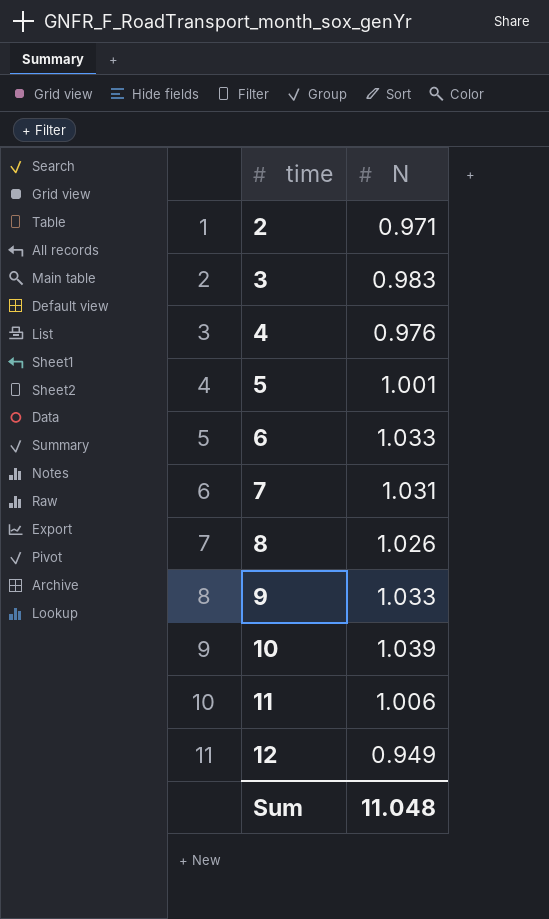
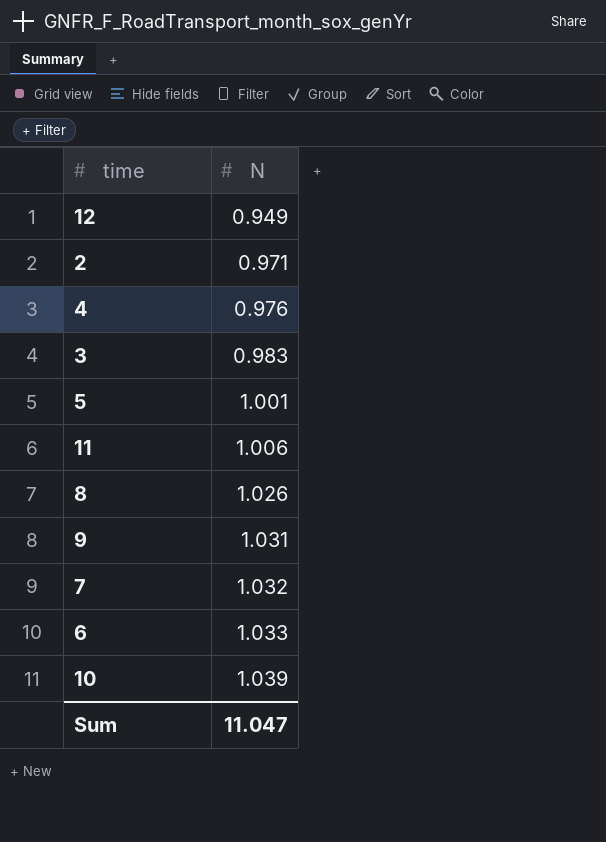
row order: time ascending -> N ascending
9 | N: 1.033 -> 1.031
7 | N: 1.031 -> 1.032
Sum | N: 11.048 -> 11.047

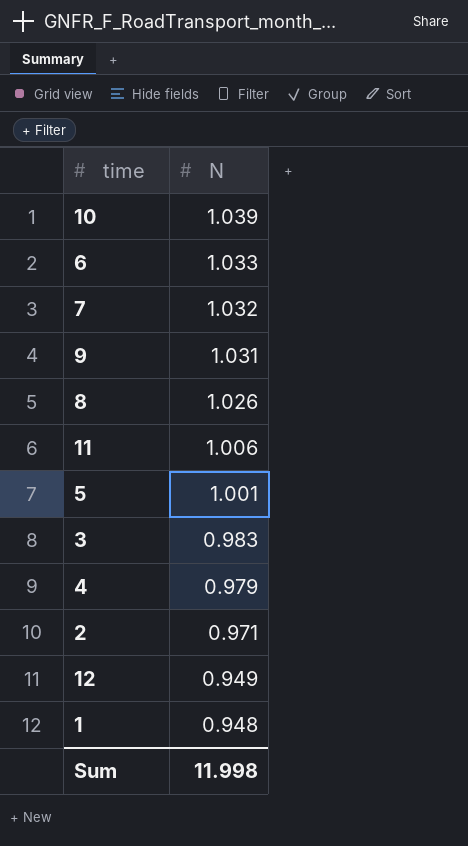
row order: N ascending -> N descending
4 | N: 0.976 -> 0.979
row 1: none -> 0.948
Sum | N: 11.047 -> 11.998

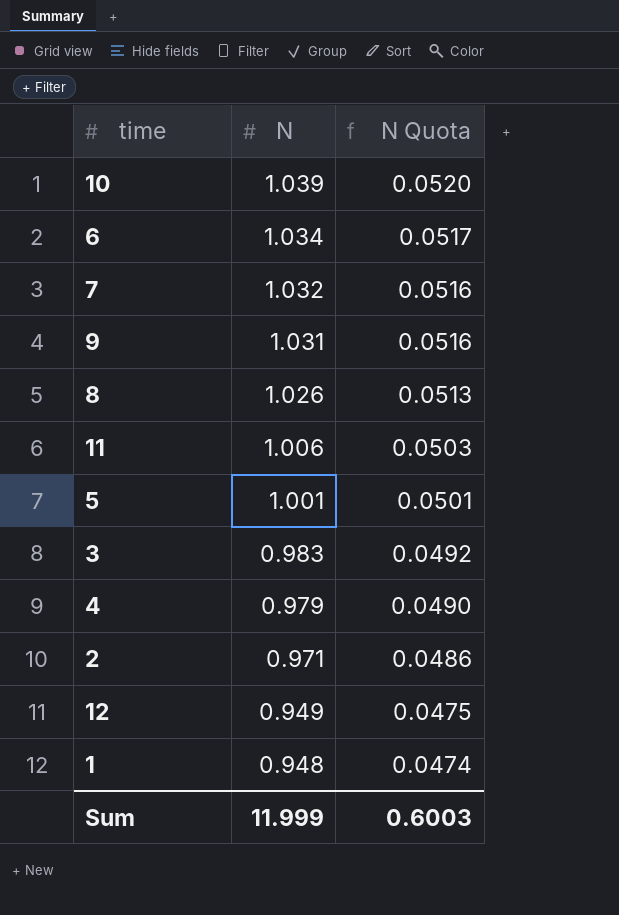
column N Quota | formula: none -> [N] * 0.05
6 | N: 1.033 -> 1.034
Sum | N: 11.998 -> 11.999

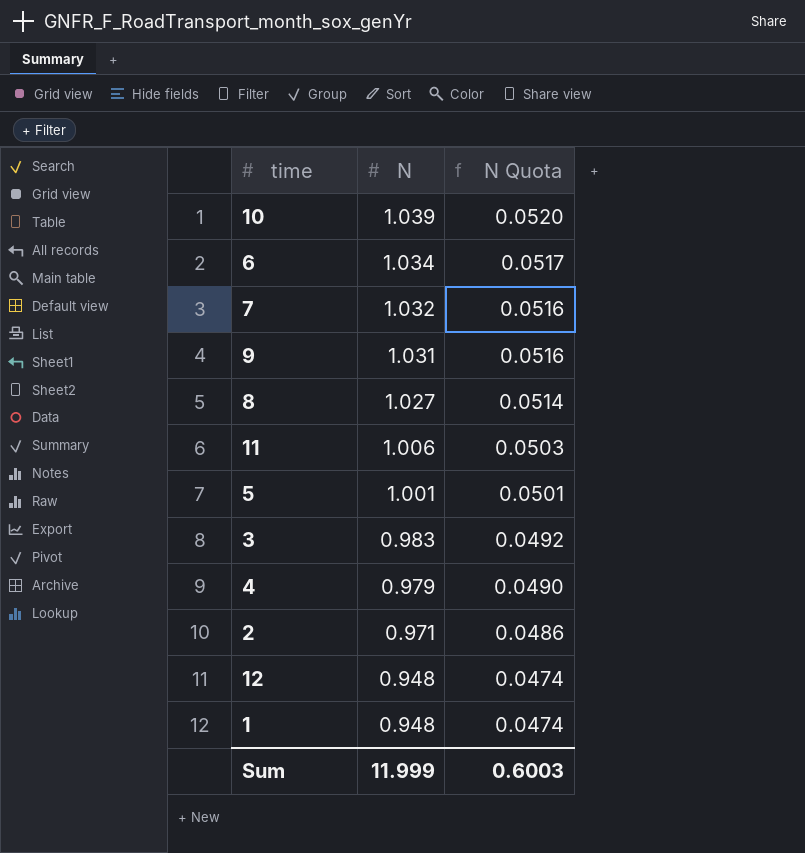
8 | N: 1.026 -> 1.027
8 | N Quota: 0.0513 -> 0.0514
12 | N: 0.949 -> 0.948
12 | N Quota: 0.0475 -> 0.0474

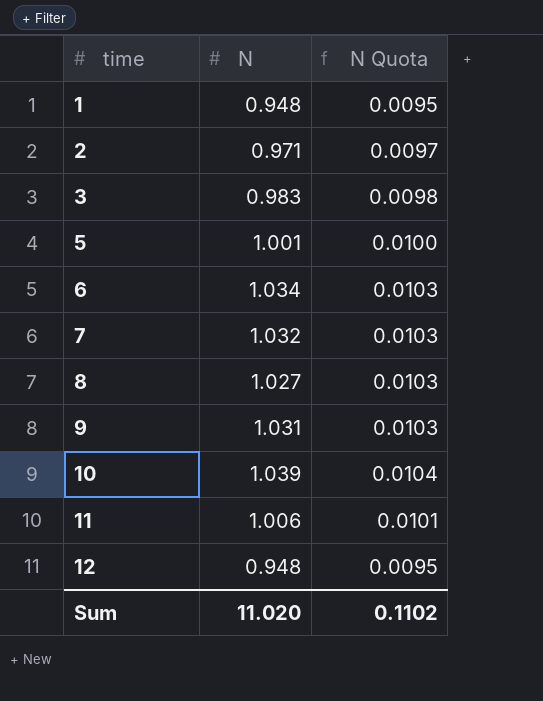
row order: N descending -> time ascending
column N Quota | formula: [N] * 0.05 -> [N] * 0.01
row 4: 0.979 | 0.0490 -> none
Sum | N: 11.999 -> 11.020
Sum | N Quota: 0.6003 -> 0.1102

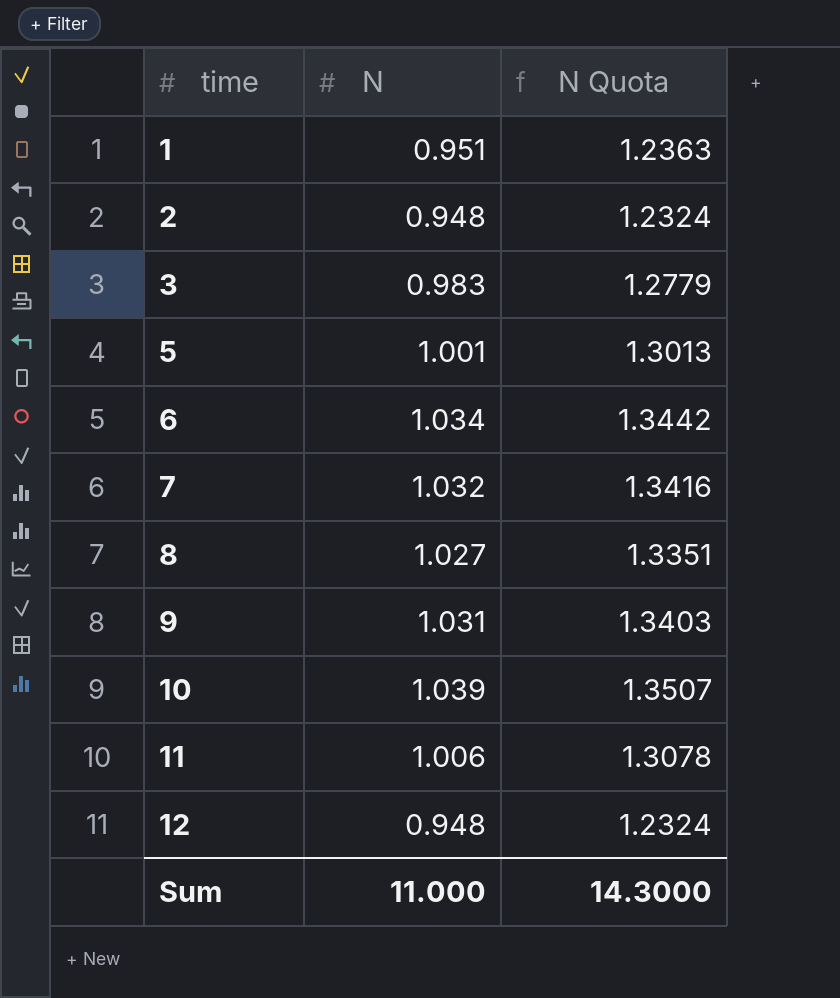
column N Quota | formula: [N] * 0.01 -> [N] * 1.3
1 | N: 0.948 -> 0.951
2 | N: 0.971 -> 0.948
Sum | N: 11.020 -> 11.000
Sum | N Quota: 0.1102 -> 14.3000

